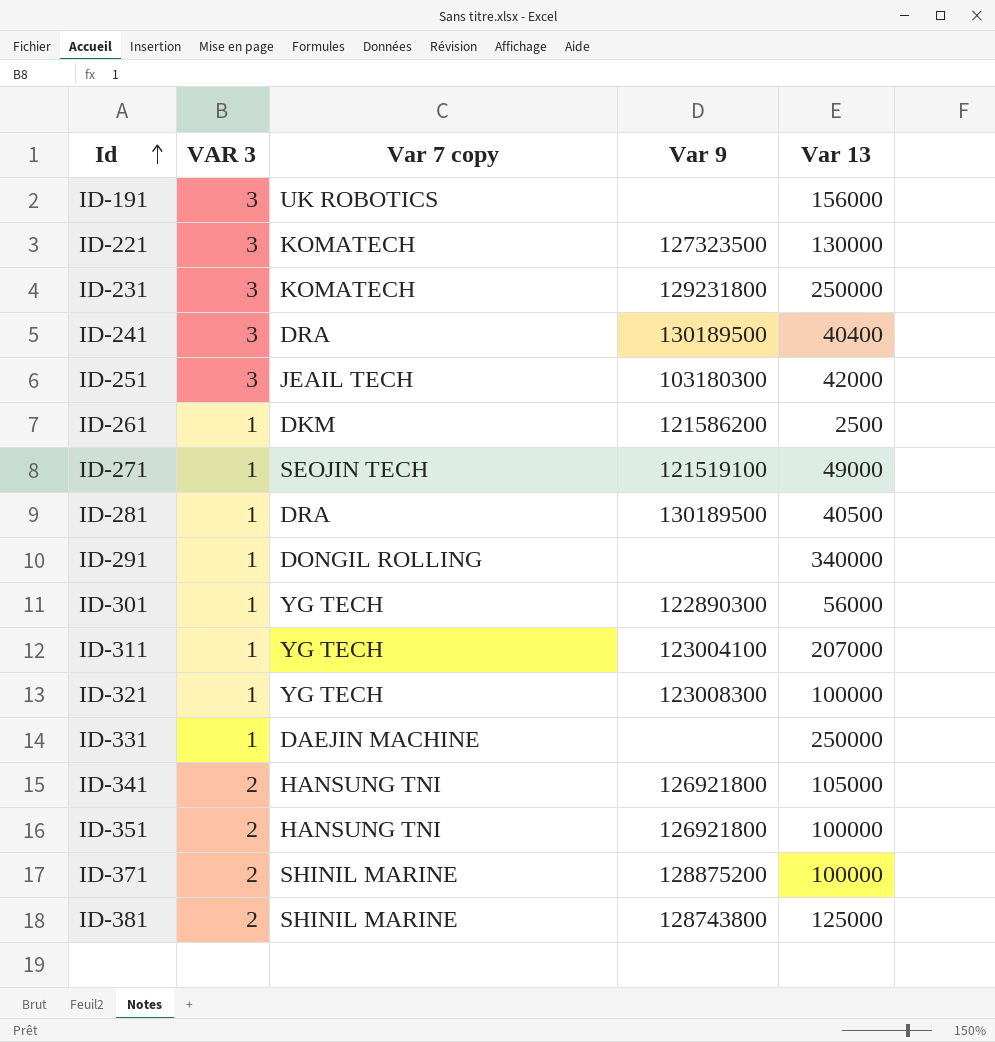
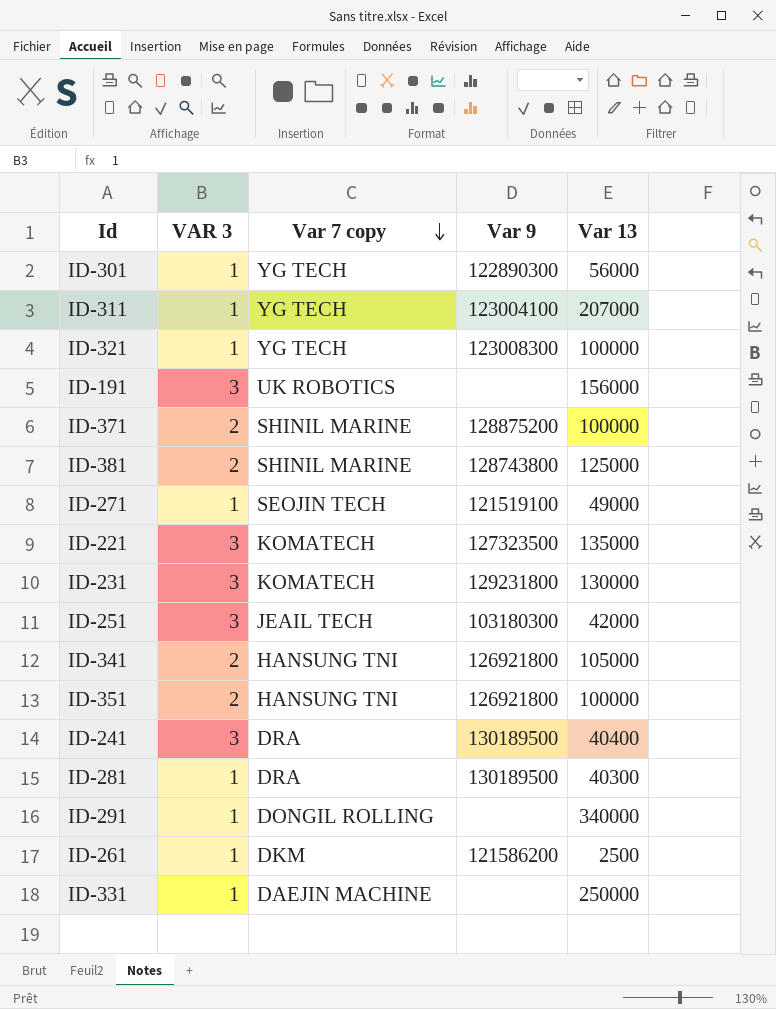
row order: Id ascending -> Var 7 copy descending
ID-221 | Var 13: 130000 -> 135000
ID-231 | Var 13: 250000 -> 130000
ID-281 | Var 13: 40500 -> 40300

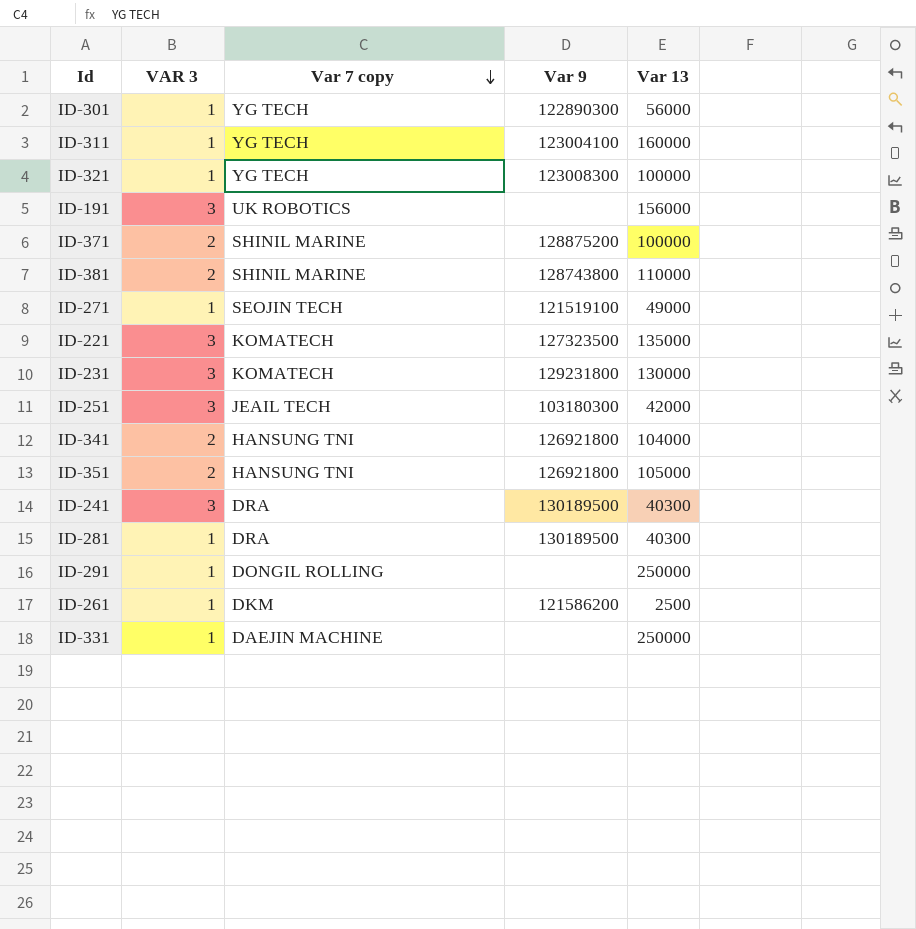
ID-311 | Var 13: 207000 -> 160000
ID-381 | Var 13: 125000 -> 110000
ID-341 | Var 13: 105000 -> 104000
ID-351 | Var 13: 100000 -> 105000
ID-241 | Var 13: 40400 -> 40300
ID-291 | Var 13: 340000 -> 250000

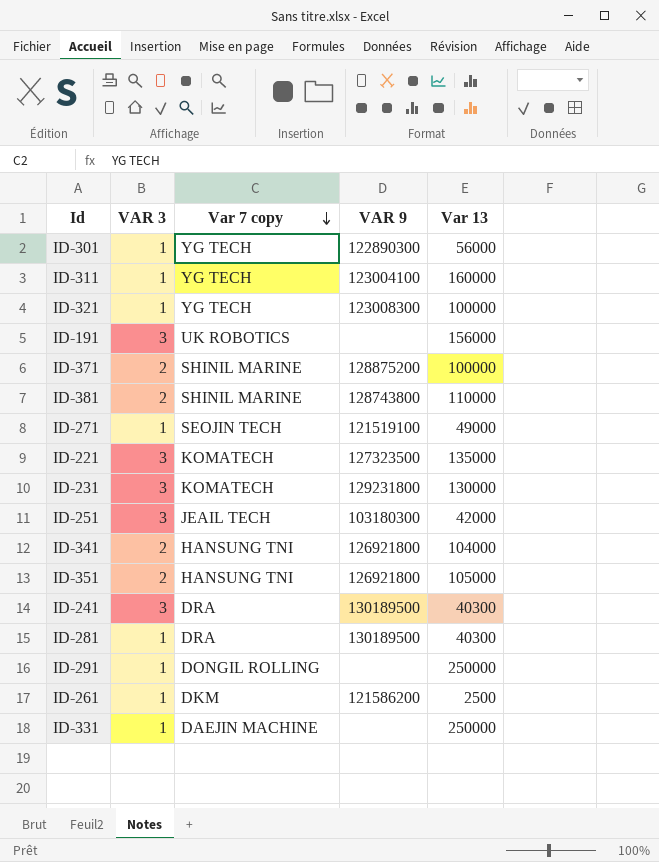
column name: Var 9 -> VAR 9

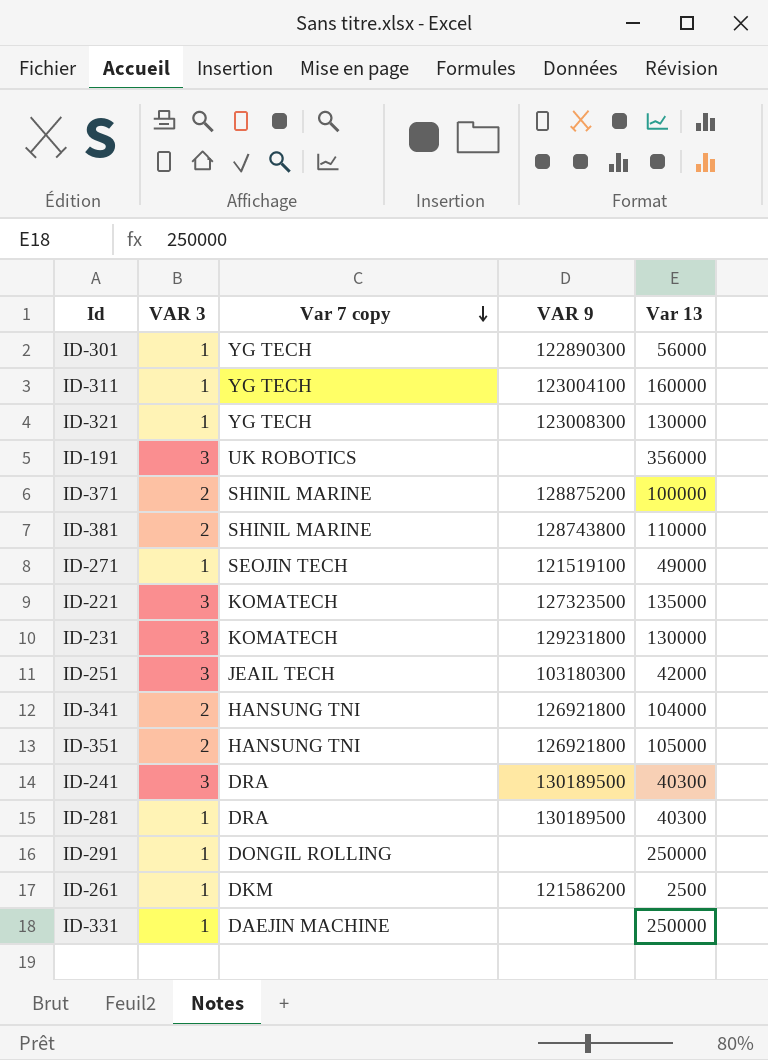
ID-321 | Var 13: 100000 -> 130000
ID-191 | Var 13: 156000 -> 356000

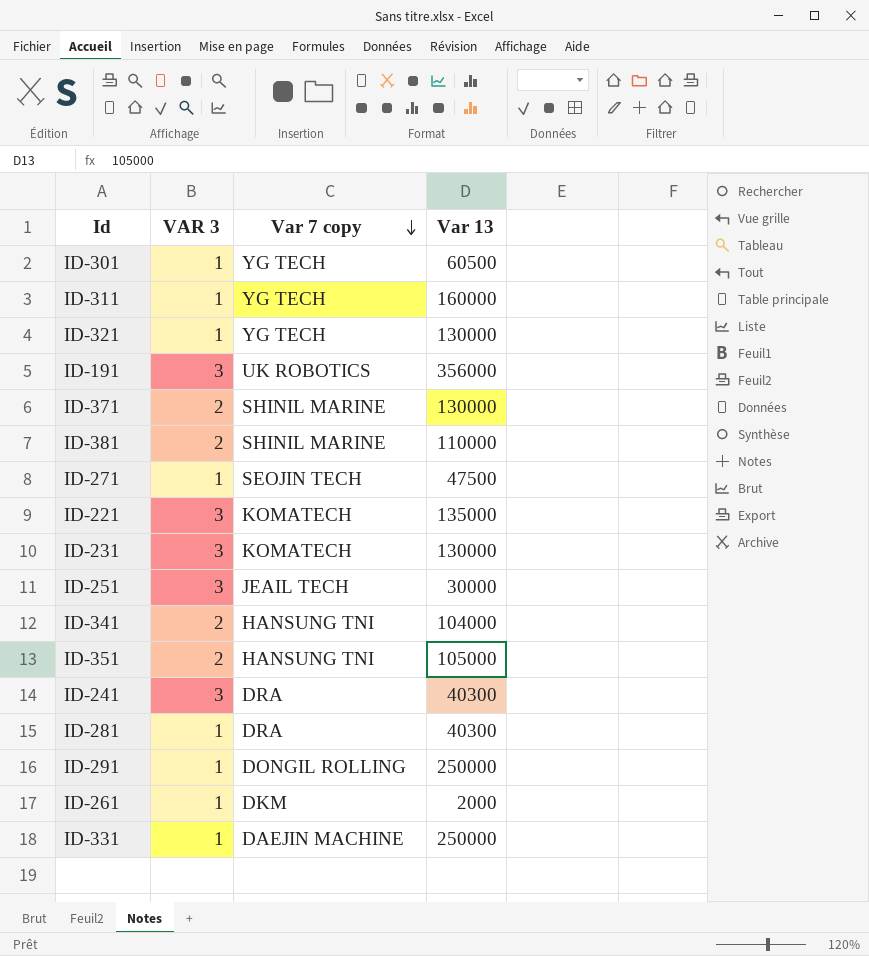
column VAR 9 | position: 4 -> none
ID-301 | Var 13: 56000 -> 60500
ID-371 | Var 13: 100000 -> 130000
ID-271 | Var 13: 49000 -> 47500
ID-251 | Var 13: 42000 -> 30000
ID-261 | Var 13: 2500 -> 2000

